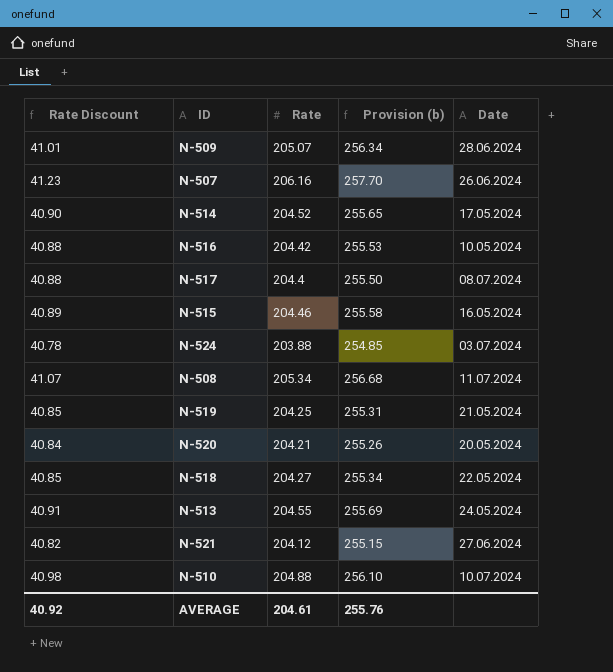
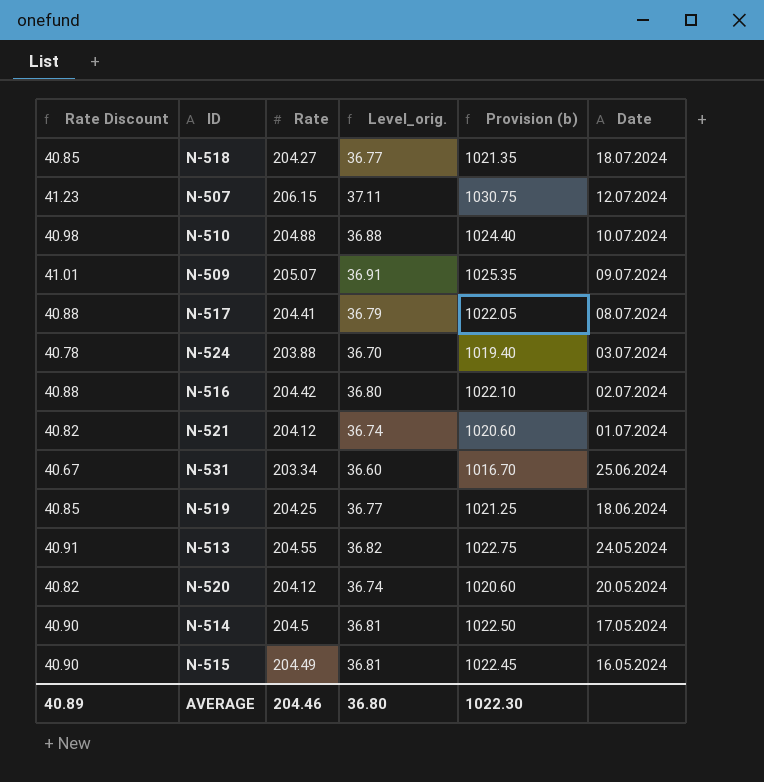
row order: none -> Date descending
column Level_orig. | formula: none -> [Rate] * 0.18
column Provision (b) | formula: [Rate] * 1.25 -> [Rate] * 5
row N-508: 41.07 | 205.34 | 256.68 | 11.07.2024 -> none
N-518 | Date: 22.05.2024 -> 18.07.2024
N-507 | Rate: 206.16 -> 206.15
N-507 | Date: 26.06.2024 -> 12.07.2024
N-509 | Date: 28.06.2024 -> 09.07.2024
N-517 | Rate: 204.4 -> 204.41
N-516 | Date: 10.05.2024 -> 02.07.2024
N-521 | Date: 27.06.2024 -> 01.07.2024
row N-531: none -> 40.67 | 203.34 | 36.60 | 1016.70 | 25.06.2024
N-519 | Date: 21.05.2024 -> 18.06.2024
N-520 | Rate Discount: 40.84 -> 40.82
N-520 | Rate: 204.21 -> 204.12
N-514 | Rate: 204.52 -> 204.5
N-515 | Rate Discount: 40.89 -> 40.90
N-515 | Rate: 204.46 -> 204.49
AVERAGE | Rate Discount: 40.92 -> 40.89
AVERAGE | Rate: 204.61 -> 204.46
AVERAGE | Provision (b): 255.76 -> 1022.30

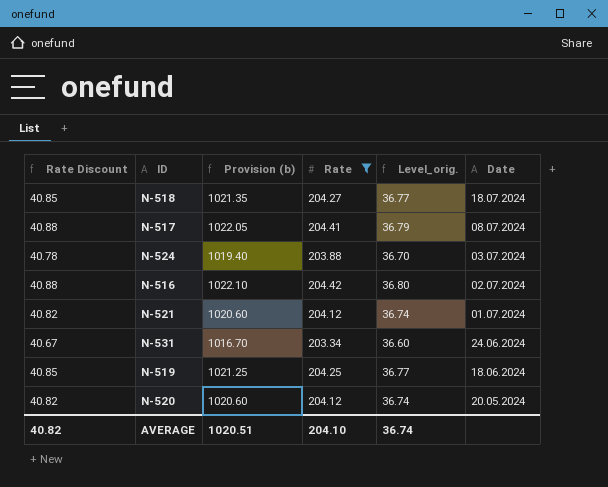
filter: none -> Rate <= 204.42
column Provision (b) | position: 5 -> 3
N-531 | Date: 25.06.2024 -> 24.06.2024
AVERAGE | Rate Discount: 40.89 -> 40.82
AVERAGE | Provision (b): 1022.30 -> 1020.51
AVERAGE | Rate: 204.46 -> 204.10
AVERAGE | Level_orig.: 36.80 -> 36.74

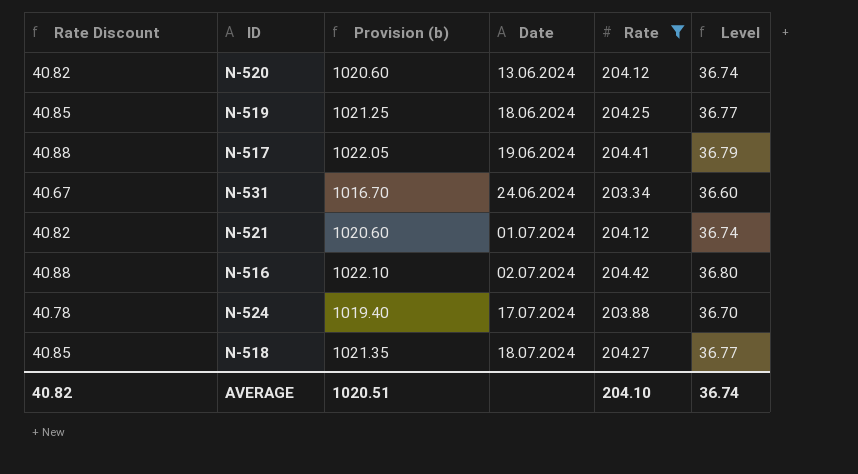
row order: Date descending -> Date ascending
column Date | position: 6 -> 4
column name: Level_orig. -> Level
N-520 | Date: 20.05.2024 -> 13.06.2024
N-517 | Date: 08.07.2024 -> 19.06.2024
N-524 | Date: 03.07.2024 -> 17.07.2024

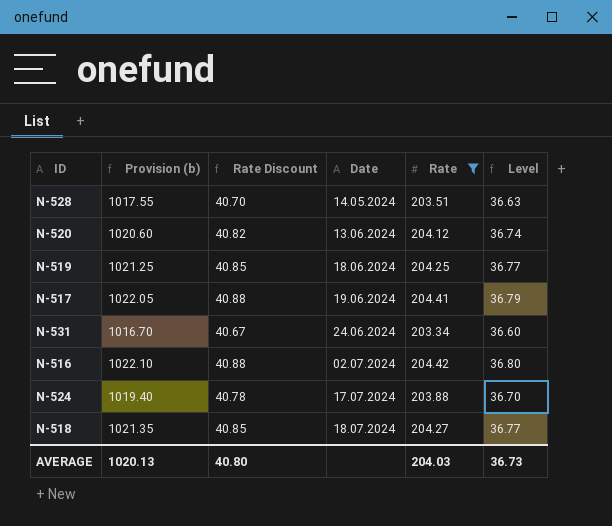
column Rate Discount | position: 1 -> 3
row N-521: 40.82 | 1020.60 | 01.07.2024 | 204.12 | 36.74 -> none
row N-528: none -> 1017.55 | 40.70 | 14.05.2024 | 203.51 | 36.63
AVERAGE | Provision (b): 1020.51 -> 1020.13
AVERAGE | Rate Discount: 40.82 -> 40.80
AVERAGE | Rate: 204.10 -> 204.03
AVERAGE | Level: 36.74 -> 36.73

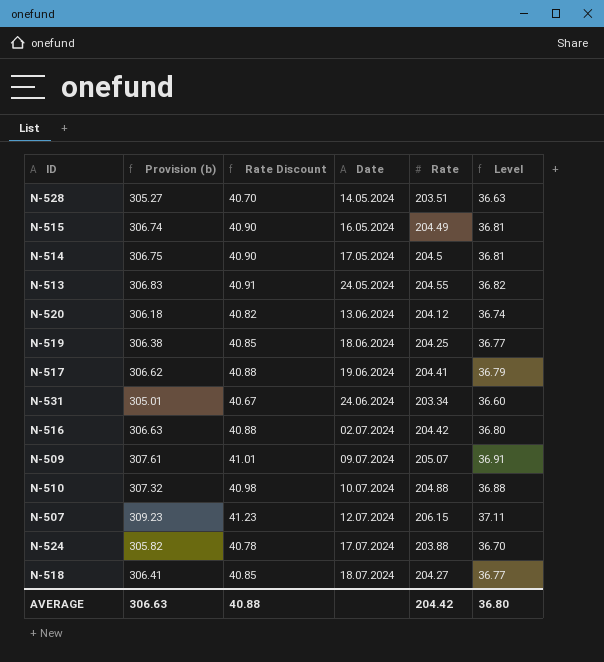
filter: Rate <= 204.42 -> none
column Provision (b) | formula: [Rate] * 5 -> [Rate] * 1.5
AVERAGE | Provision (b): 1020.13 -> 306.63
AVERAGE | Rate Discount: 40.80 -> 40.88
AVERAGE | Rate: 204.03 -> 204.42
AVERAGE | Level: 36.73 -> 36.80

